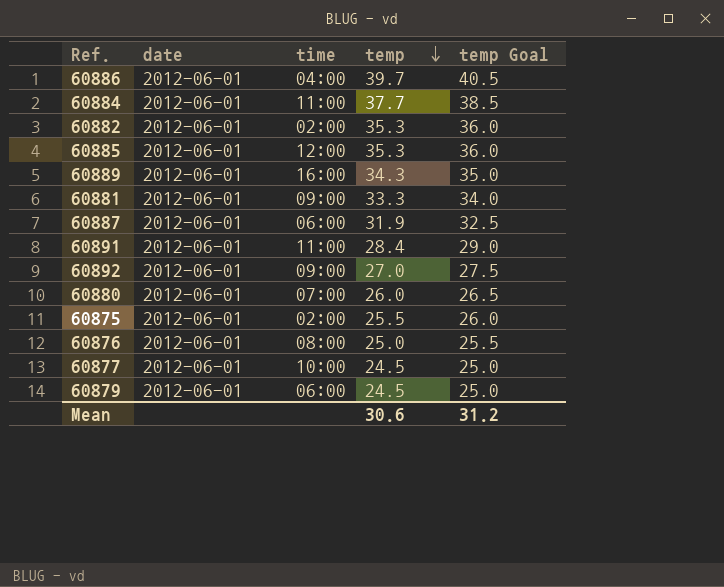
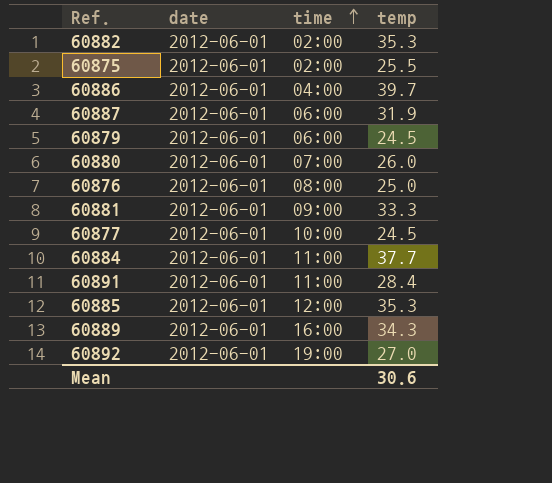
row order: temp descending -> time ascending
column temp Goal | formula: [temp] * 1.02 -> none
60892 | time: 09:00 -> 19:00

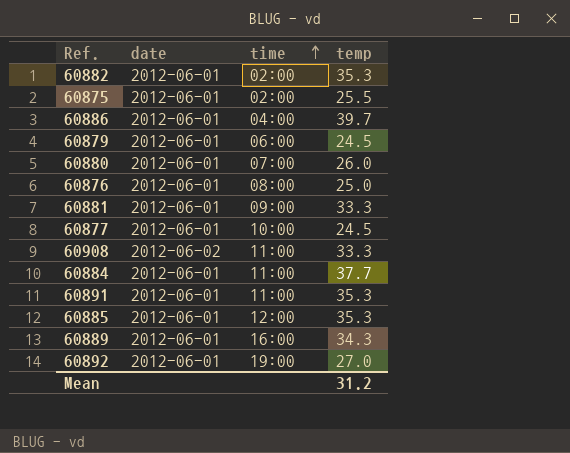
row 60887: 2012-06-01 | 06:00 | 31.9 -> none
row 60908: none -> 2012-06-02 | 11:00 | 33.3
60891 | temp: 28.4 -> 35.3
Mean | temp: 30.6 -> 31.2

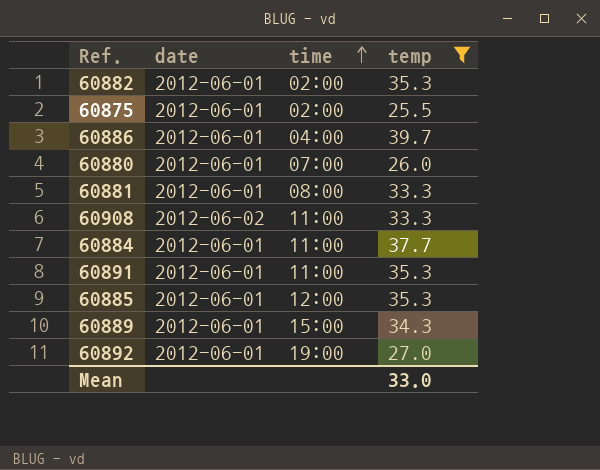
filter: none -> temp >= 25.5
60881 | time: 09:00 -> 08:00
60889 | time: 16:00 -> 15:00
Mean | temp: 31.2 -> 33.0

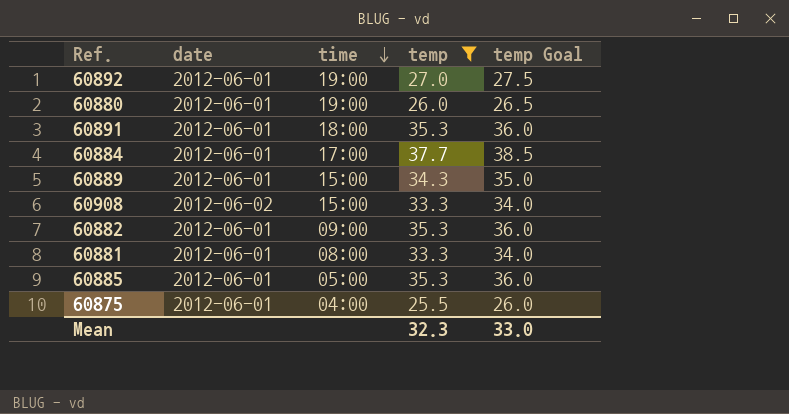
row order: time ascending -> time descending
column temp Goal | formula: none -> [temp] * 1.02
row 60886: 2012-06-01 | 04:00 | 39.7 -> none
60880 | time: 07:00 -> 19:00
60891 | time: 11:00 -> 18:00
60884 | time: 11:00 -> 17:00
60908 | time: 11:00 -> 15:00
60882 | time: 02:00 -> 09:00
60885 | time: 12:00 -> 05:00
60875 | time: 02:00 -> 04:00
Mean | temp: 33.0 -> 32.3

